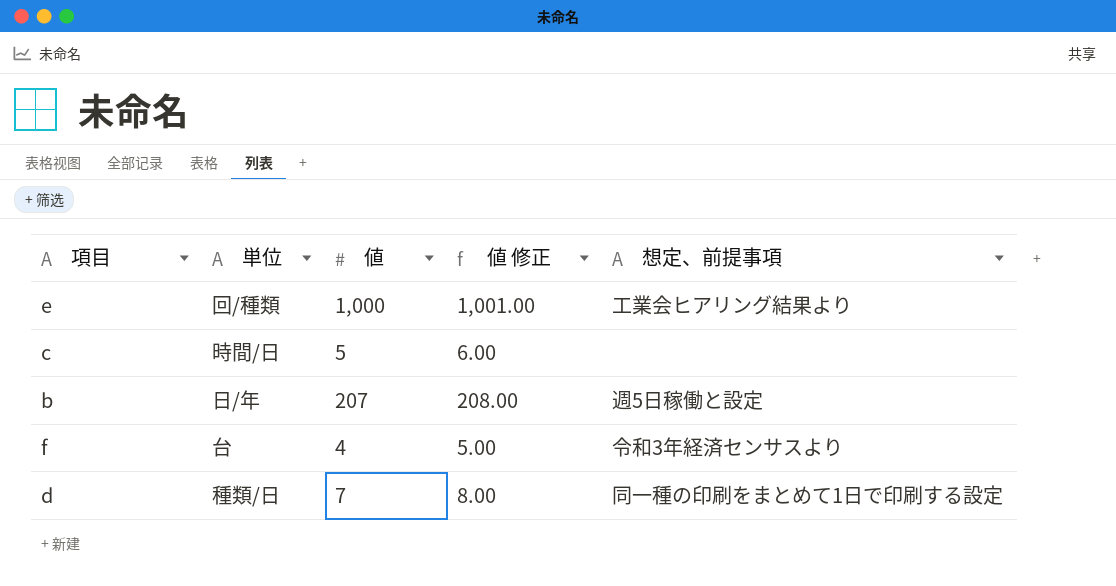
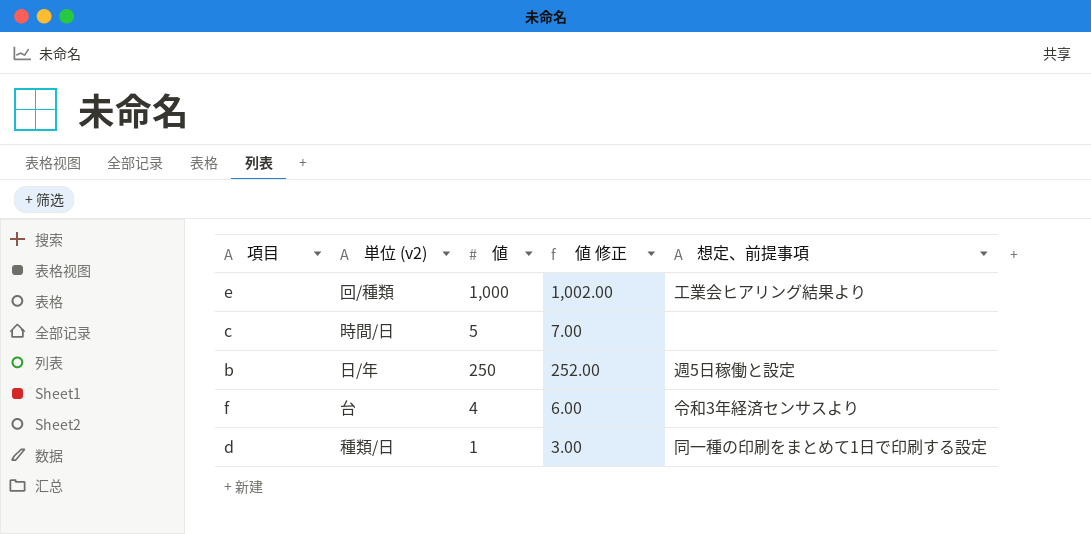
column name: 単位 -> 単位 (v2)
column 値 修正 | formula: [値] + 1 -> [値] + 2
b | 値: 207 -> 250
d | 値: 7 -> 1

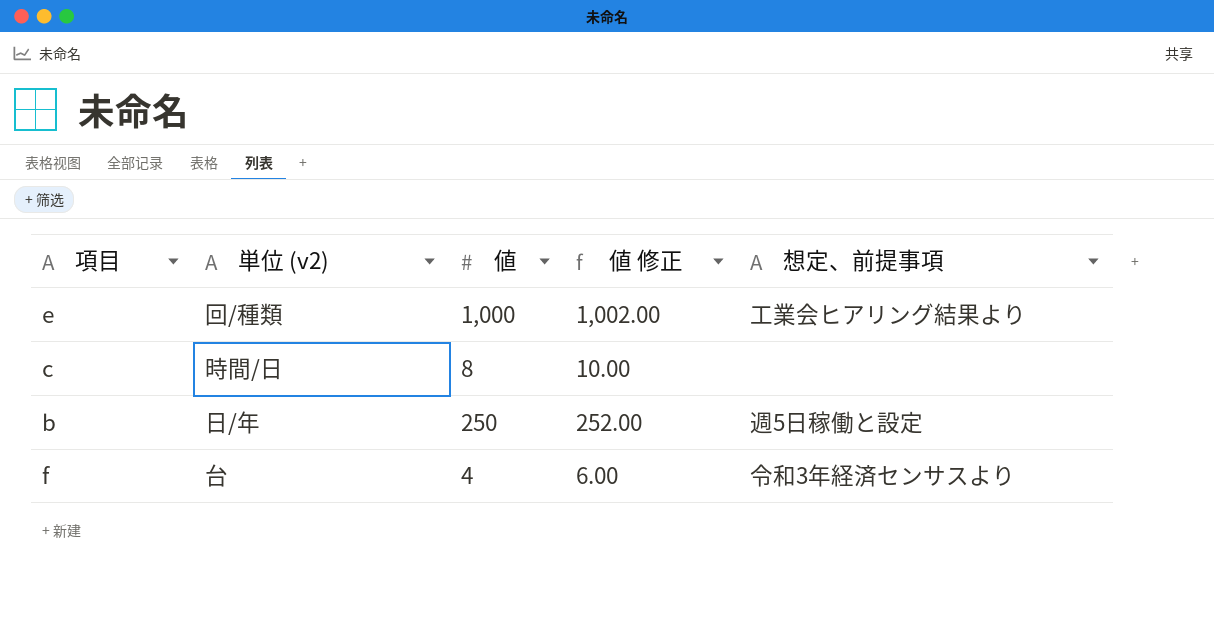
row d: 種類/日 | 1 | 3.00 | 同一種の印刷をまとめて1日で印刷する設定 -> none
c | 値: 5 -> 8
c | 値 修正: 7.00 -> 10.00

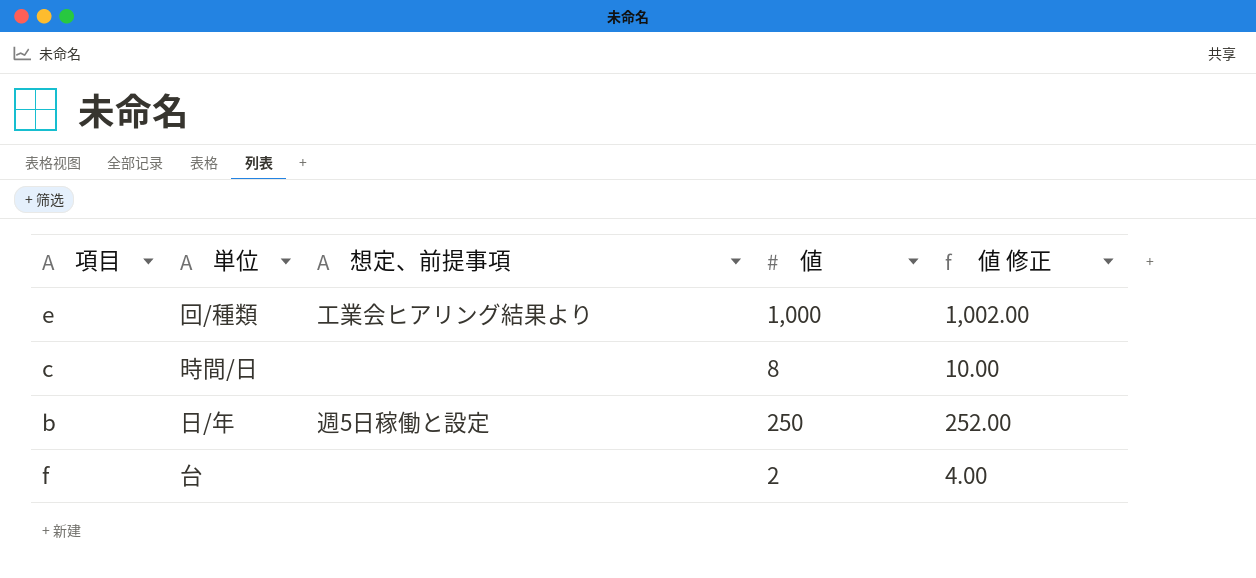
column name: 単位 (v2) -> 単位
column 想定、前提事項 | position: 5 -> 3
f | 想定、前提事項: 令和3年経済センサスより -> none
f | 値: 4 -> 2
f | 値 修正: 6.00 -> 4.00

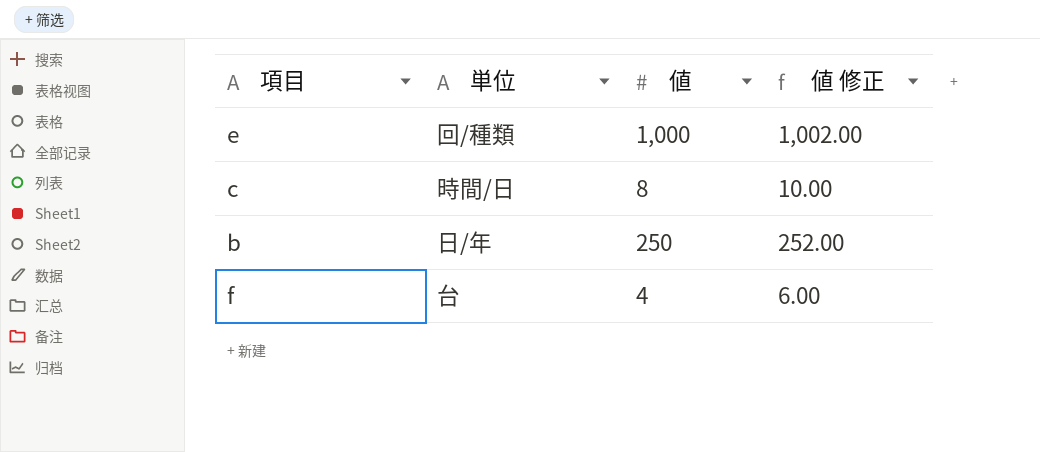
column 想定、前提事項 | position: 3 -> none
f | 値: 2 -> 4
f | 値 修正: 4.00 -> 6.00

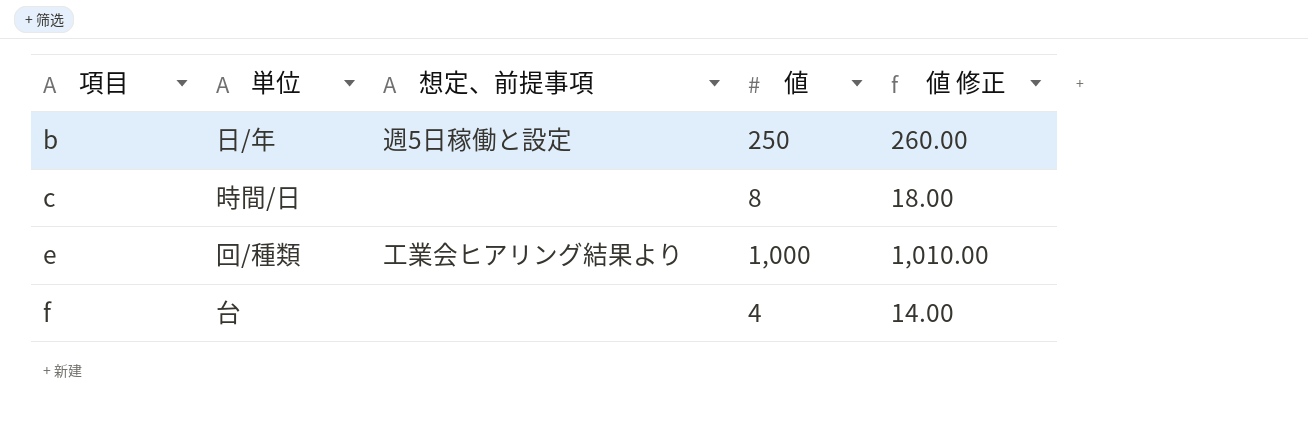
row order: none -> 項目 ascending
column 想定、前提事項 | position: none -> 3
column 値 修正 | formula: [値] + 2 -> [値] + 10

